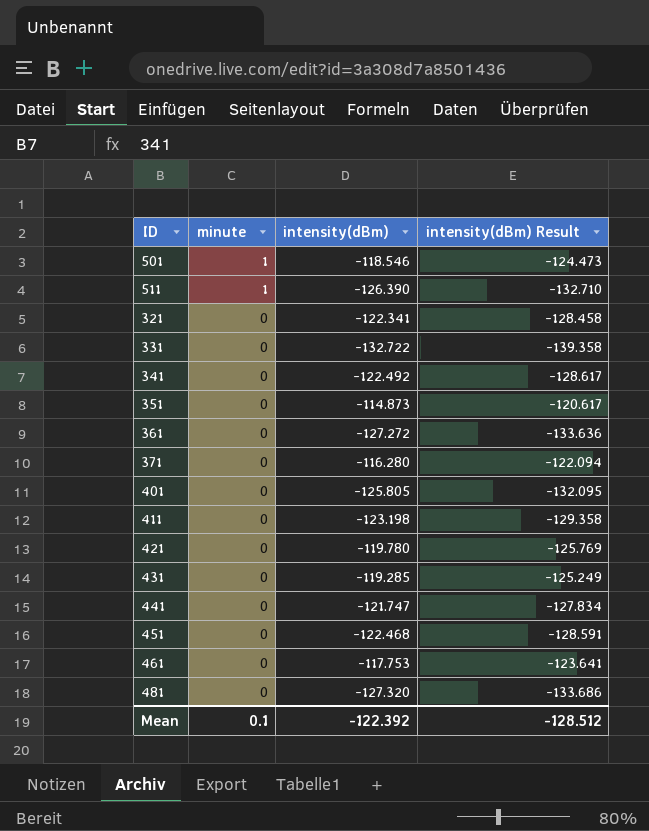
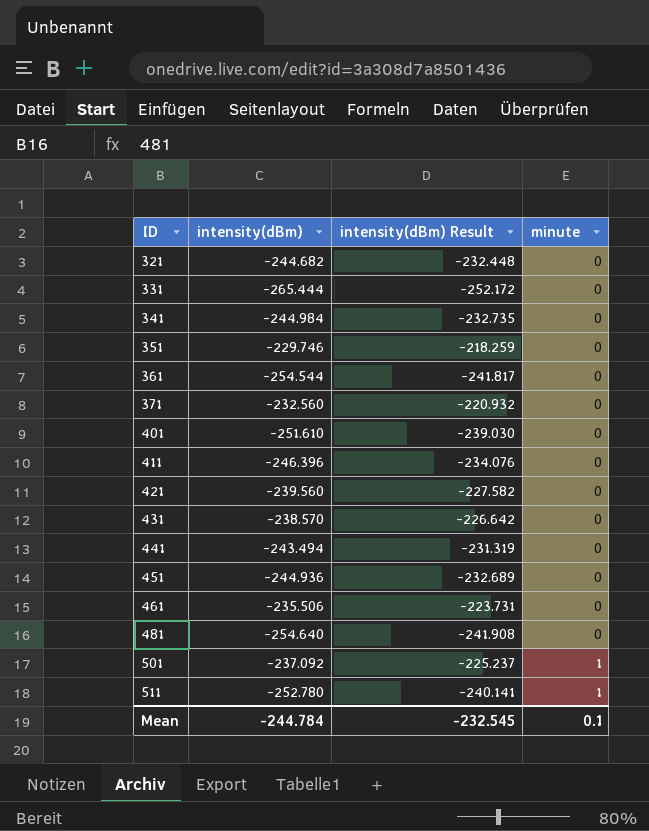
row order: minute descending -> ID ascending
column intensity(dBm) Result | formula: [intensity(dBm)] * 1.05 -> [intensity(dBm)] * 0.95
column minute | position: 2 -> 4
321 | intensity(dBm): -122.341 -> -244.682
331 | intensity(dBm): -132.722 -> -265.444
341 | intensity(dBm): -122.492 -> -244.984
351 | intensity(dBm): -114.873 -> -229.746
361 | intensity(dBm): -127.272 -> -254.544
371 | intensity(dBm): -116.280 -> -232.560
401 | intensity(dBm): -125.805 -> -251.610
411 | intensity(dBm): -123.198 -> -246.396
421 | intensity(dBm): -119.780 -> -239.560
431 | intensity(dBm): -119.285 -> -238.570
441 | intensity(dBm): -121.747 -> -243.494
451 | intensity(dBm): -122.468 -> -244.936
461 | intensity(dBm): -117.753 -> -235.506
481 | intensity(dBm): -127.320 -> -254.640
501 | intensity(dBm): -118.546 -> -237.092
511 | intensity(dBm): -126.390 -> -252.780
Mean | intensity(dBm): -122.392 -> -244.784
Mean | intensity(dBm) Result: -128.512 -> -232.545

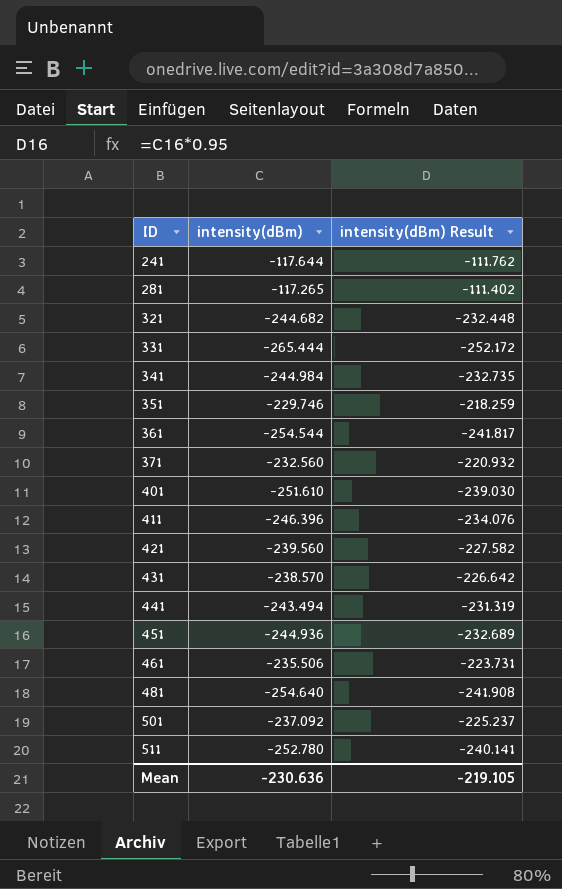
column minute | position: 4 -> none
row 241: none -> -117.644 | -111.762
row 281: none -> -117.265 | -111.402
Mean | intensity(dBm): -244.784 -> -230.636
Mean | intensity(dBm) Result: -232.545 -> -219.105

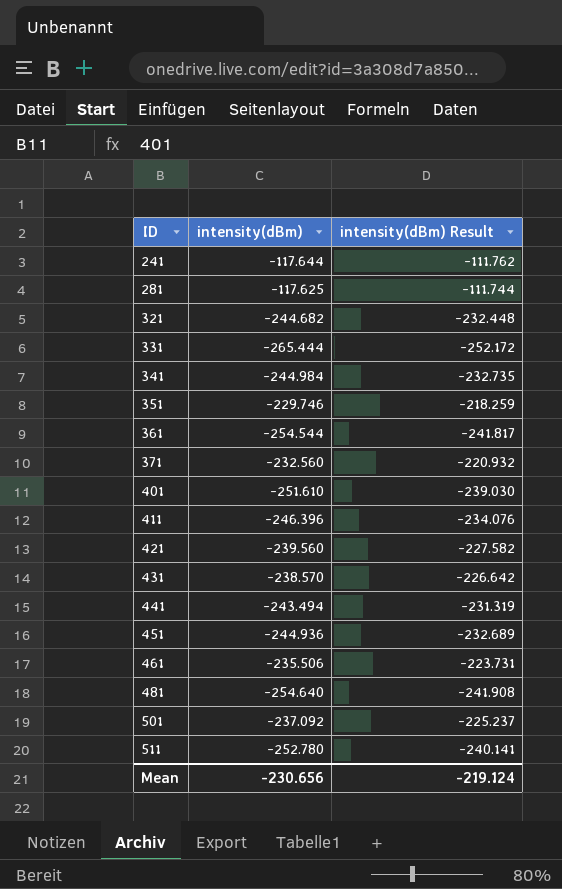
281 | intensity(dBm): -117.265 -> -117.625
281 | intensity(dBm) Result: -111.402 -> -111.744
Mean | intensity(dBm): -230.636 -> -230.656
Mean | intensity(dBm) Result: -219.105 -> -219.124

